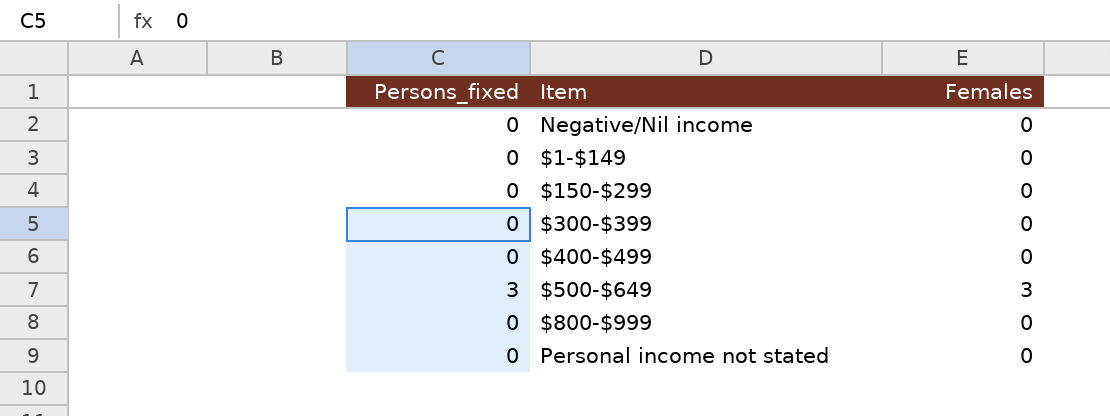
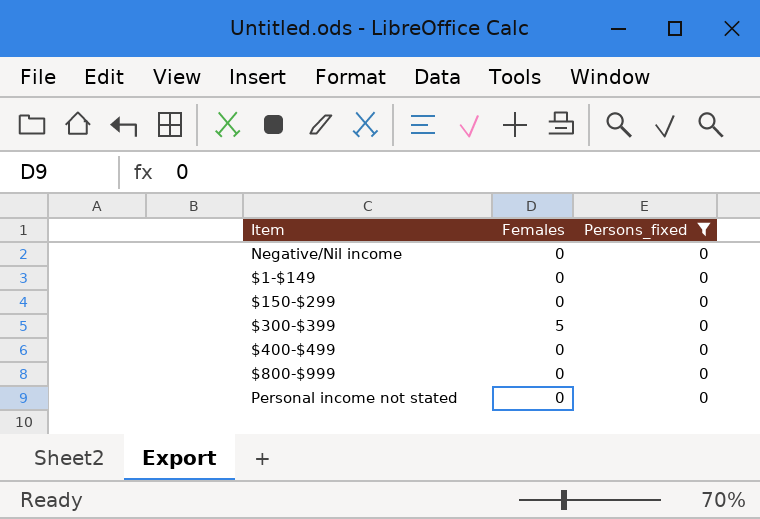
filter: none -> Persons_fixed = 0
column Persons_fixed | position: 1 -> 3
$300-$399 | Females: 0 -> 5

